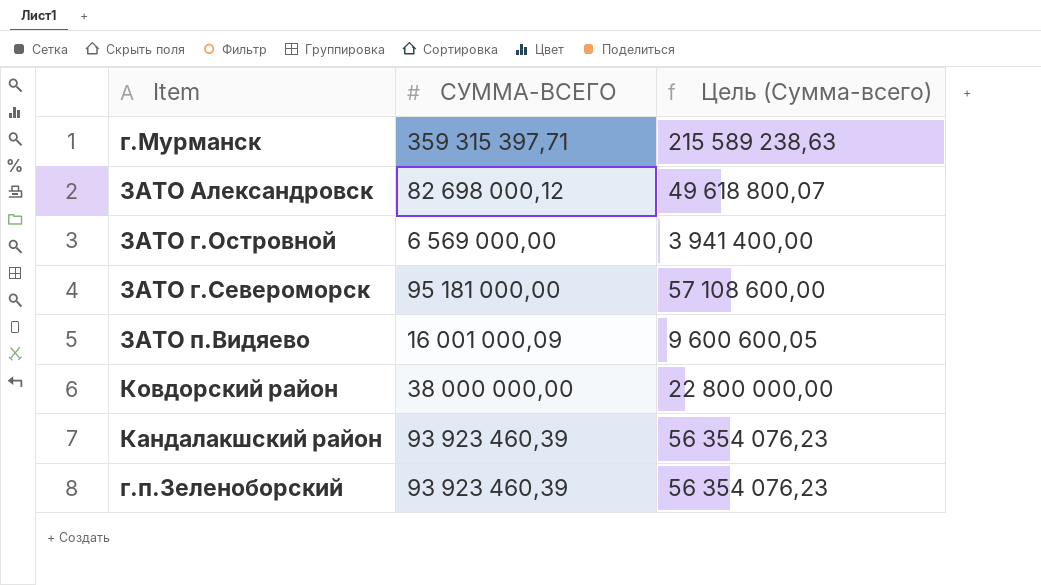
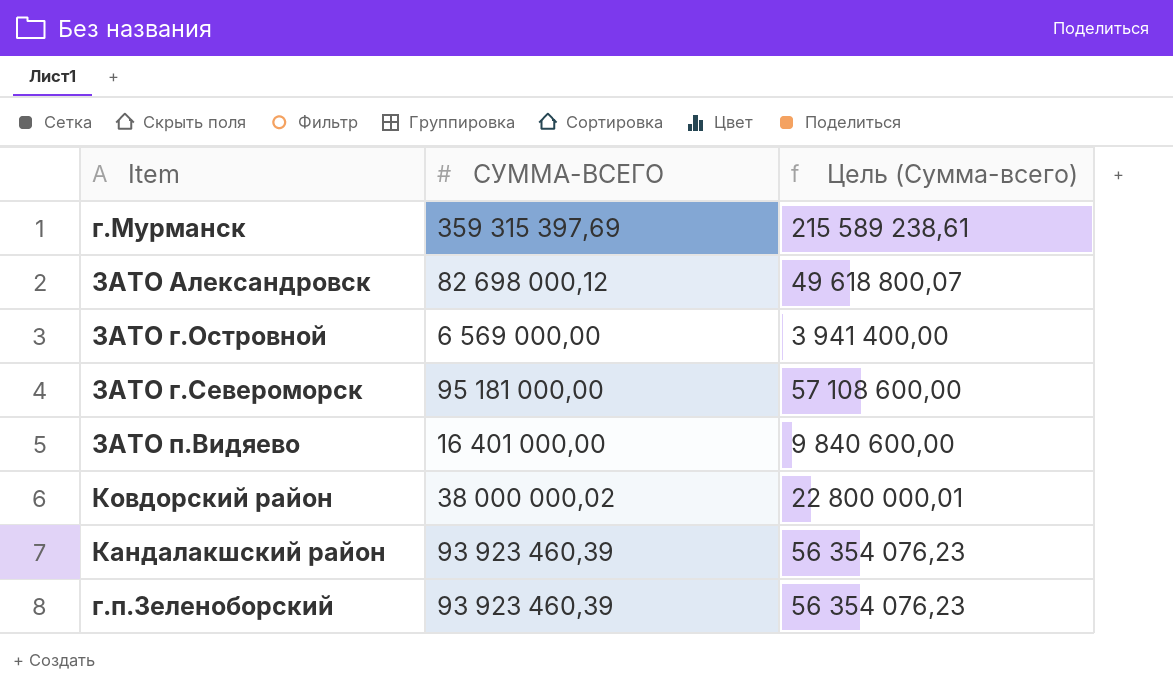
г.Мурманск | СУММА-ВСЕГО: 359 315 397,71 -> 359 315 397,69
г.Мурманск | Цель (Сумма-всего): 215 589 238,63 -> 215 589 238,61
ЗАТО п.Видяево | СУММА-ВСЕГО: 16 001 000,09 -> 16 401 000,00
ЗАТО п.Видяево | Цель (Сумма-всего): 9 600 600,05 -> 9 840 600,00
Ковдорский район | СУММА-ВСЕГО: 38 000 000,00 -> 38 000 000,02
Ковдорский район | Цель (Сумма-всего): 22 800 000,00 -> 22 800 000,01

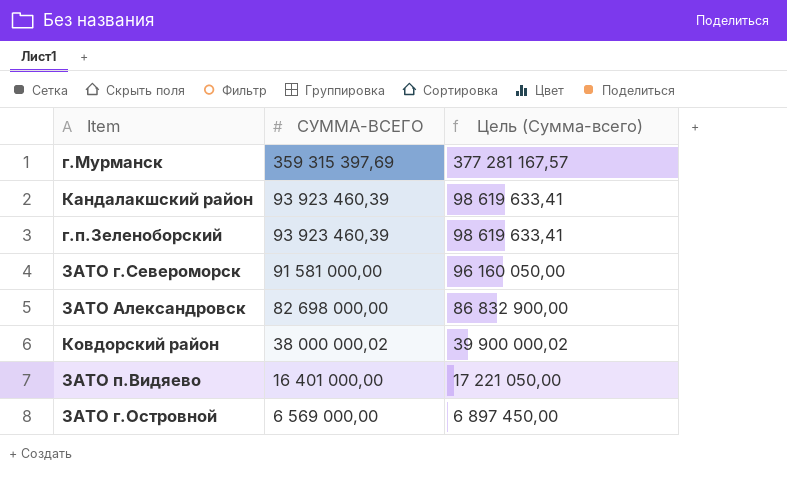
row order: none -> СУММА-ВСЕГО descending
column Цель (Сумма-всего) | formula: [СУММА-ВСЕГО] * 0,6 -> [СУММА-ВСЕГО] * 1,05
ЗАТО г.Североморск | СУММА-ВСЕГО: 95 181 000,00 -> 91 581 000,00
ЗАТО Александровск | СУММА-ВСЕГО: 82 698 000,12 -> 82 698 000,00

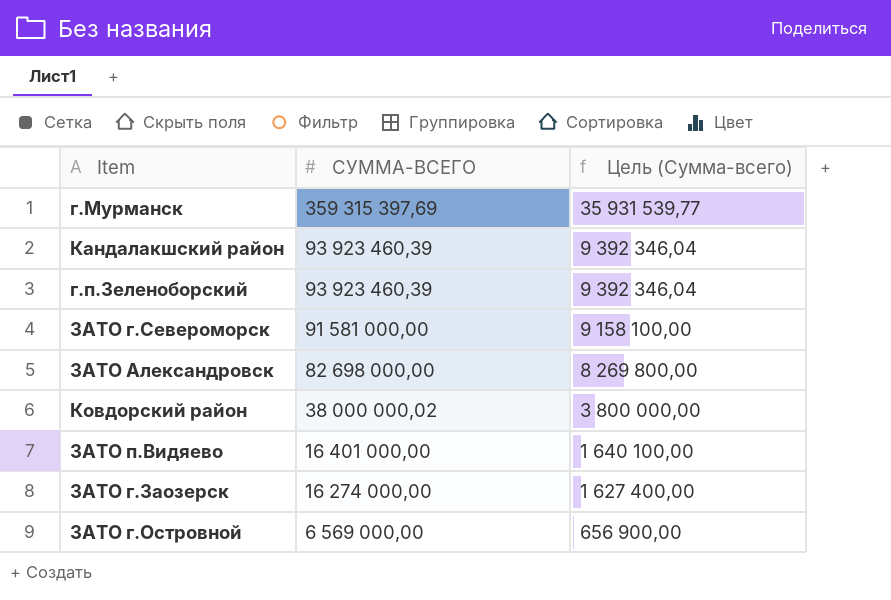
column Цель (Сумма-всего) | formula: [СУММА-ВСЕГО] * 1,05 -> [СУММА-ВСЕГО] * 0,1
row ЗАТО г.Заозерск: none -> 16 274 000,00 | 1 627 400,00

